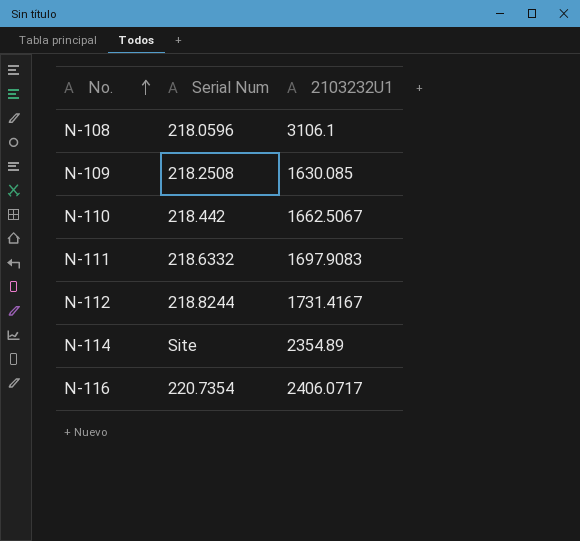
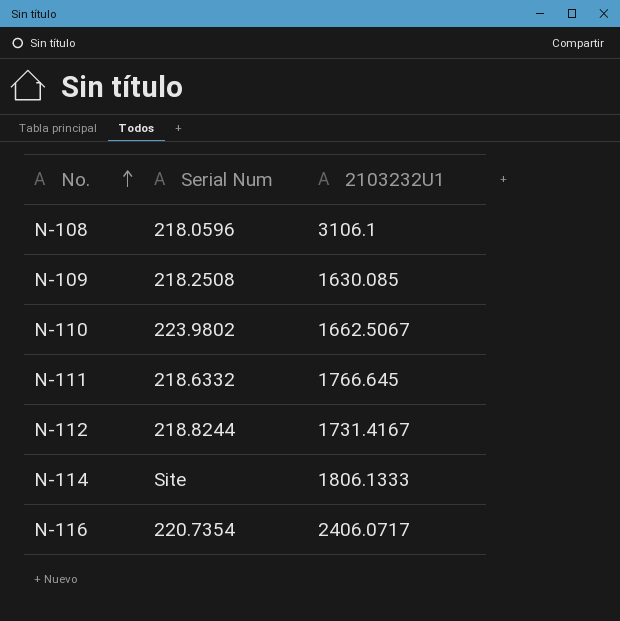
N-110 | Serial Num: 218.442 -> 223.9802
N-111 | 2103232U1: 1697.9083 -> 1766.645
N-114 | 2103232U1: 2354.89 -> 1806.1333

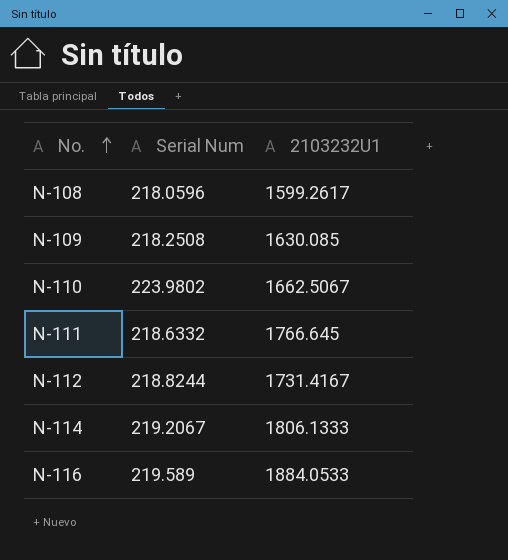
N-108 | 2103232U1: 3106.1 -> 1599.2617
N-114 | Serial Num: Site -> 219.2067
N-116 | Serial Num: 220.7354 -> 219.589
N-116 | 2103232U1: 2406.0717 -> 1884.0533

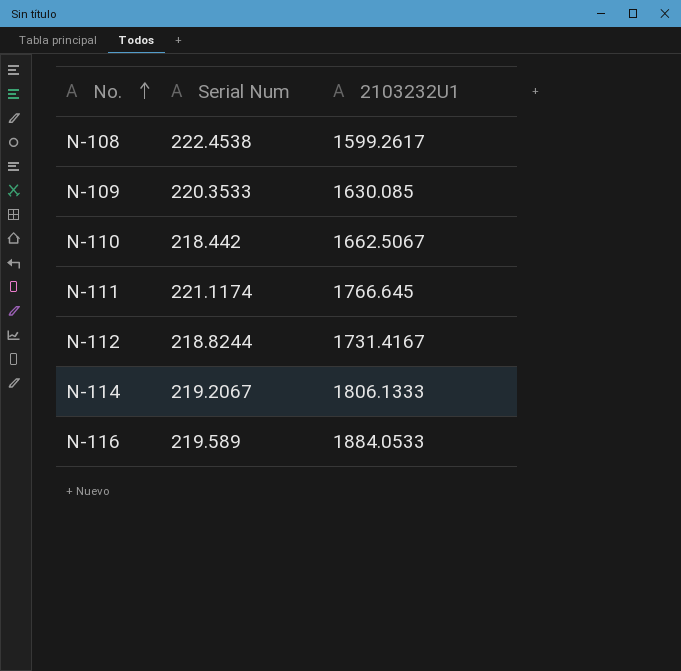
N-108 | Serial Num: 218.0596 -> 222.4538
N-109 | Serial Num: 218.2508 -> 220.3533
N-110 | Serial Num: 223.9802 -> 218.442
N-111 | Serial Num: 218.6332 -> 221.1174

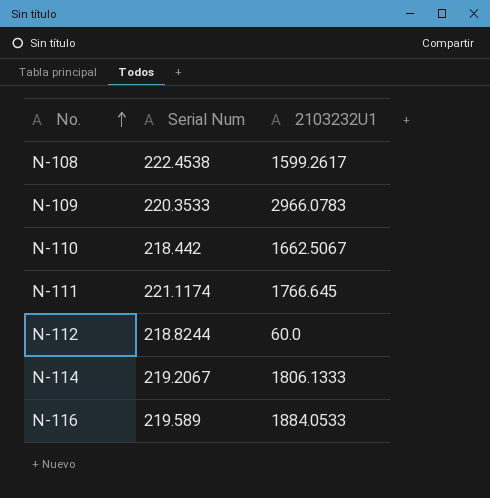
N-109 | 2103232U1: 1630.085 -> 2966.0783
N-112 | 2103232U1: 1731.4167 -> 60.0

